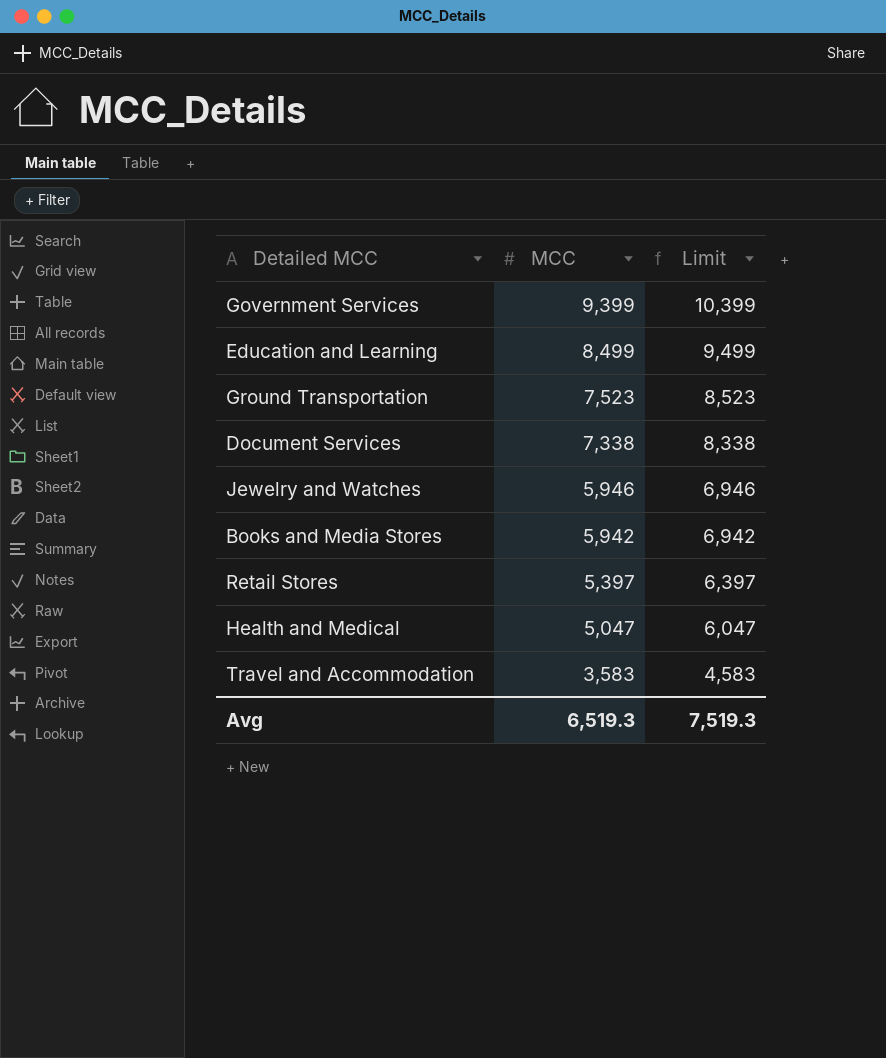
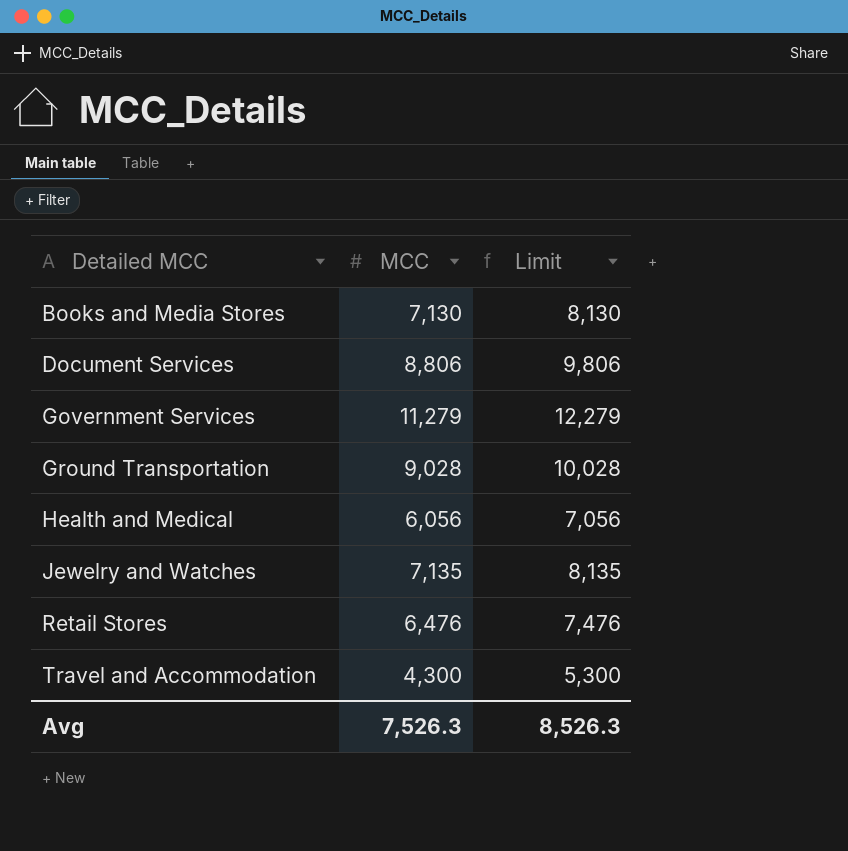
row order: MCC descending -> Detailed MCC ascending
row Education and Learning: 8,499 | 9,499 -> none
Books and Media Stores | MCC: 5,942 -> 7,130
Books and Media Stores | Limit: 6,942 -> 8,130
Document Services | MCC: 7,338 -> 8,806
Document Services | Limit: 8,338 -> 9,806
Government Services | MCC: 9,399 -> 11,279
Government Services | Limit: 10,399 -> 12,279
Ground Transportation | MCC: 7,523 -> 9,028
Ground Transportation | Limit: 8,523 -> 10,028
Health and Medical | MCC: 5,047 -> 6,056
Health and Medical | Limit: 6,047 -> 7,056
Jewelry and Watches | MCC: 5,946 -> 7,135
Jewelry and Watches | Limit: 6,946 -> 8,135
Retail Stores | MCC: 5,397 -> 6,476
Retail Stores | Limit: 6,397 -> 7,476
Travel and Accommodation | MCC: 3,583 -> 4,300
Travel and Accommodation | Limit: 4,583 -> 5,300
Avg | MCC: 6,519.3 -> 7,526.3
Avg | Limit: 7,519.3 -> 8,526.3

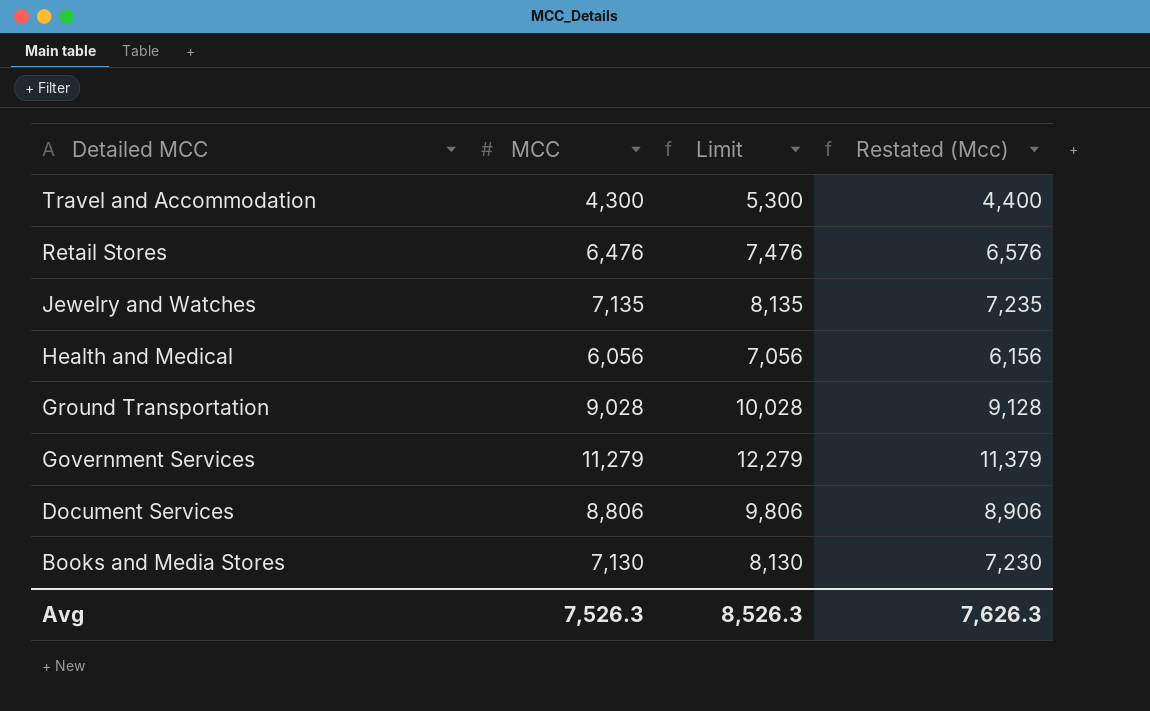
row order: Detailed MCC ascending -> Detailed MCC descending
column Restated (Mcc) | formula: none -> [MCC] + 100

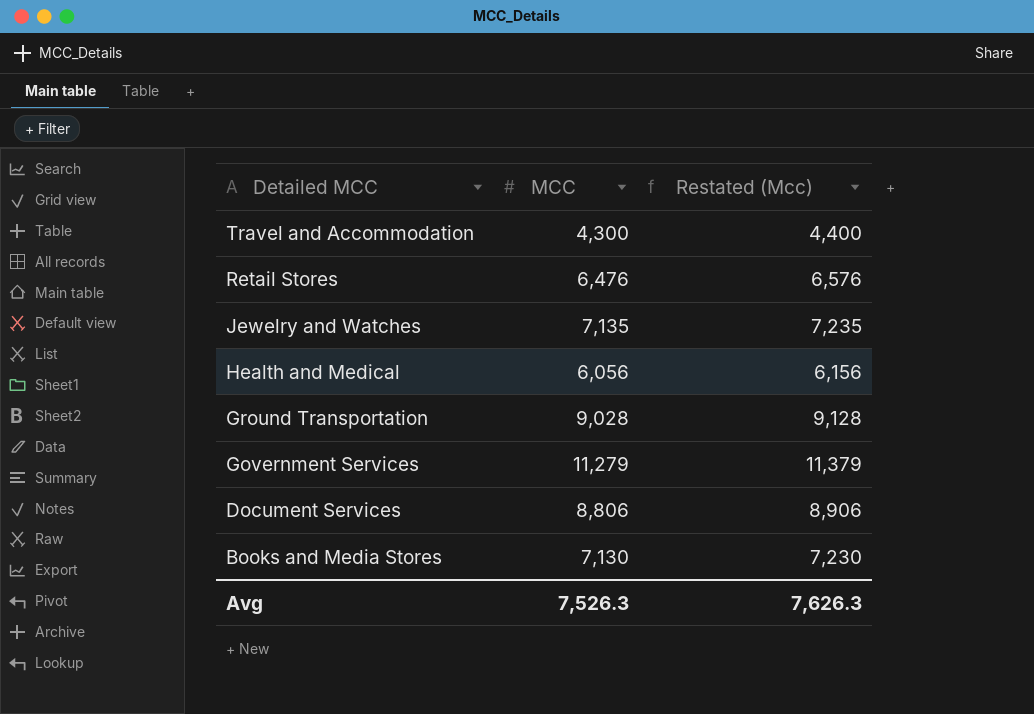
column Limit | formula: [MCC] + 1000 -> none

